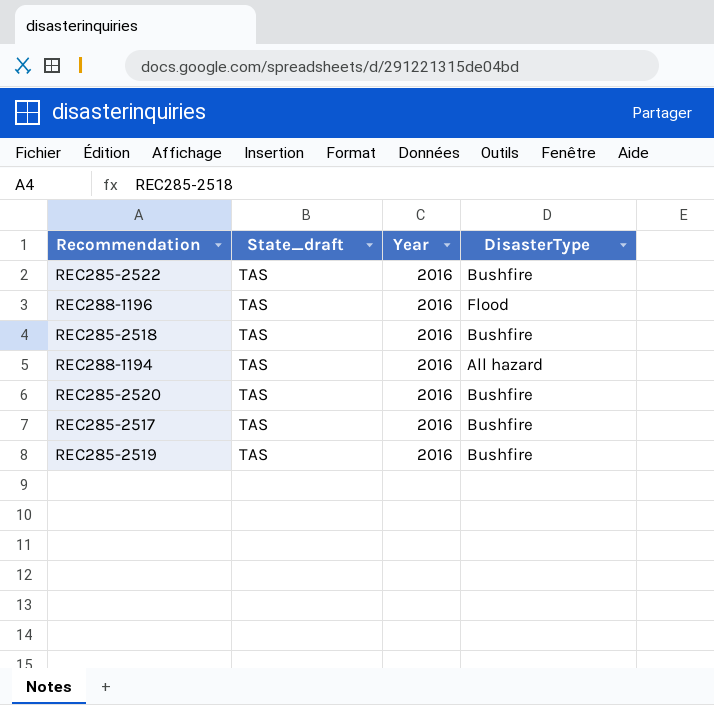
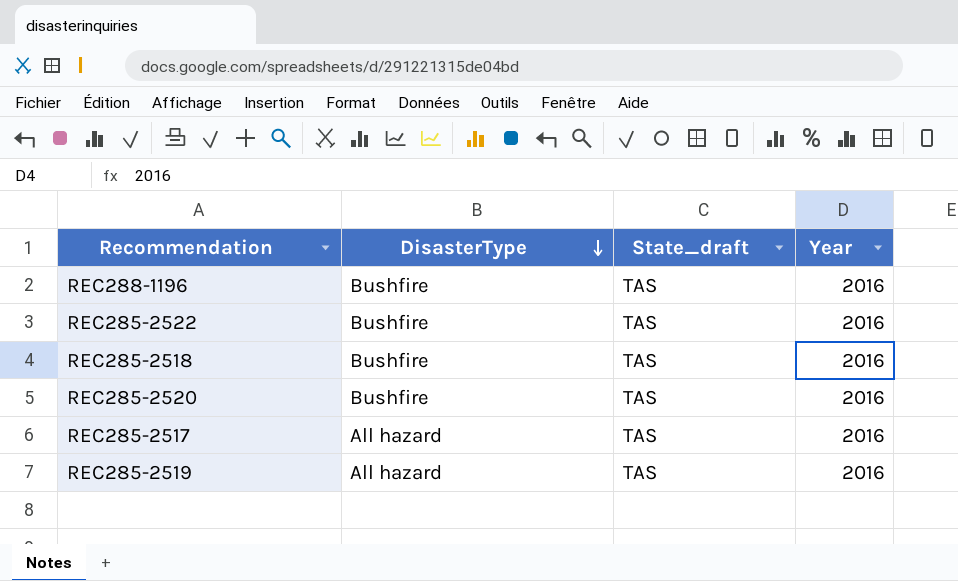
row order: none -> DisasterType descending
column DisasterType | position: 4 -> 2
row REC288-1194: TAS | 2016 | All hazard -> none
REC288-1196 | DisasterType: Flood -> Bushfire
REC285-2517 | DisasterType: Bushfire -> All hazard
REC285-2519 | DisasterType: Bushfire -> All hazard

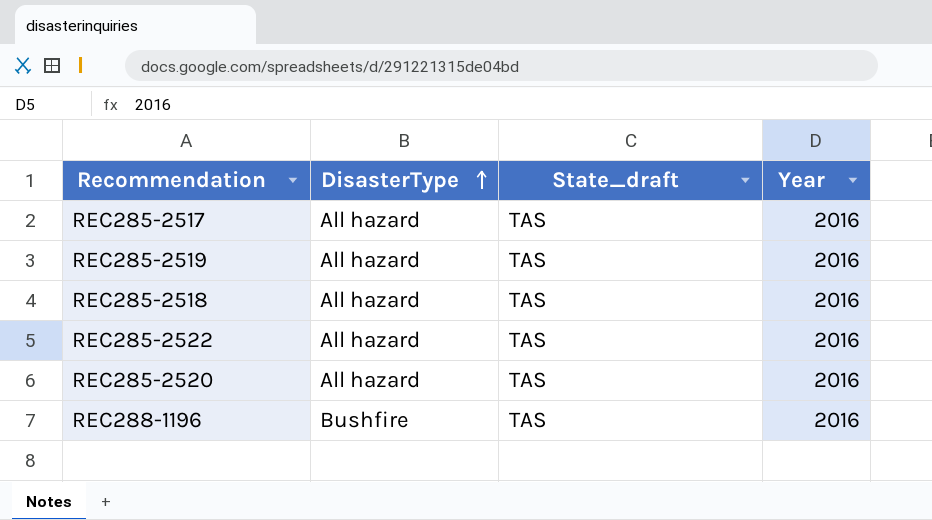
row order: DisasterType descending -> DisasterType ascending
REC285-2518 | DisasterType: Bushfire -> All hazard
REC285-2522 | DisasterType: Bushfire -> All hazard
REC285-2520 | DisasterType: Bushfire -> All hazard

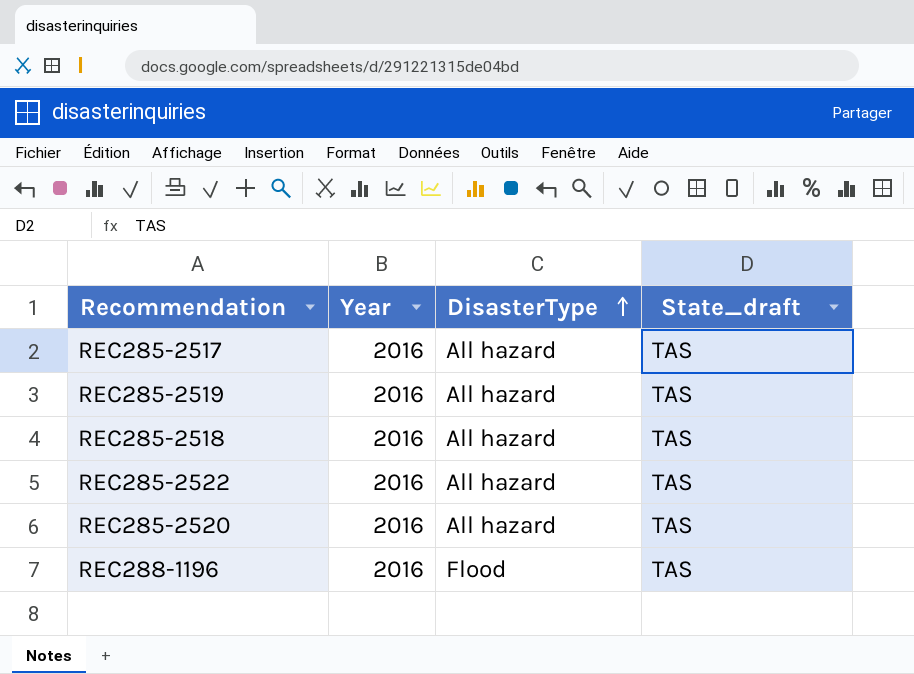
column Year | position: 4 -> 2
REC288-1196 | DisasterType: Bushfire -> Flood

